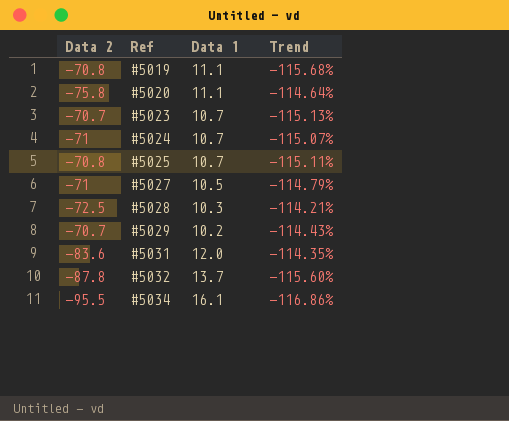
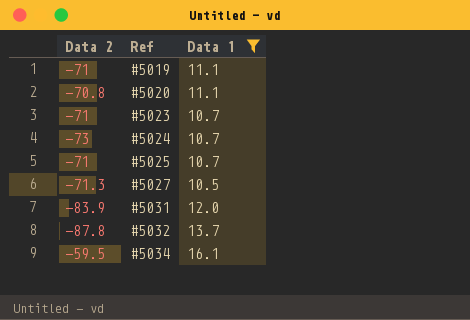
filter: none -> Data 1 >= 10.5
column Trend | formula: ([Data 1] - [Data 2]) / [Data 2] -> none
#5019 | Data 2: -70.8 -> -71
#5020 | Data 2: -75.8 -> -70.8
#5023 | Data 2: -70.7 -> -71
#5024 | Data 2: -71 -> -73
#5025 | Data 2: -70.8 -> -71
#5027 | Data 2: -71 -> -71.3
#5031 | Data 2: -83.6 -> -83.9
#5034 | Data 2: -95.5 -> -59.5

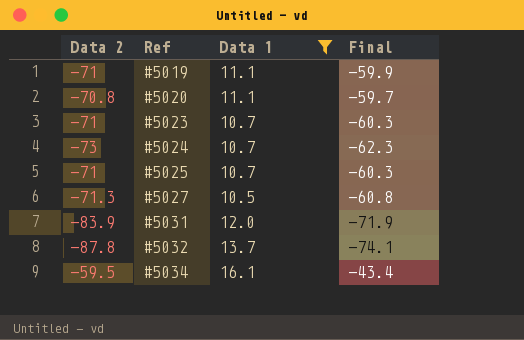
column Final | formula: none -> [Data 2] + [Data 1]

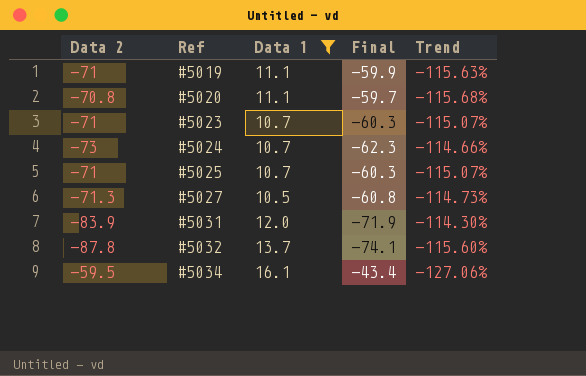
column Trend | formula: none -> ([Data 1] - [Data 2]) / [Data 2]

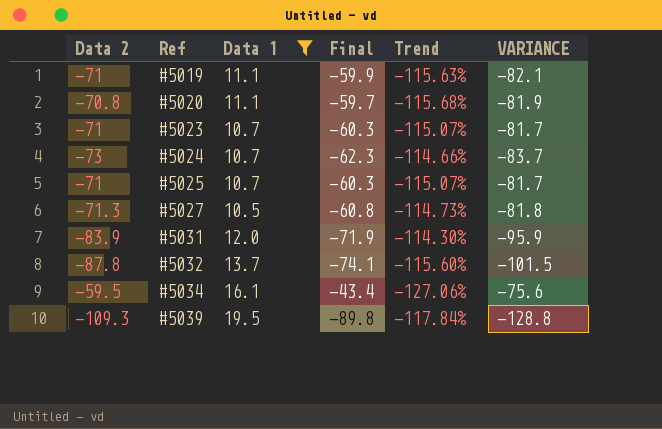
column VARIANCE | formula: none -> [Data 2] - [Data 1]
row #5039: none -> -109.3 | 19.5 | -89.8 | -117.84% | -128.8

